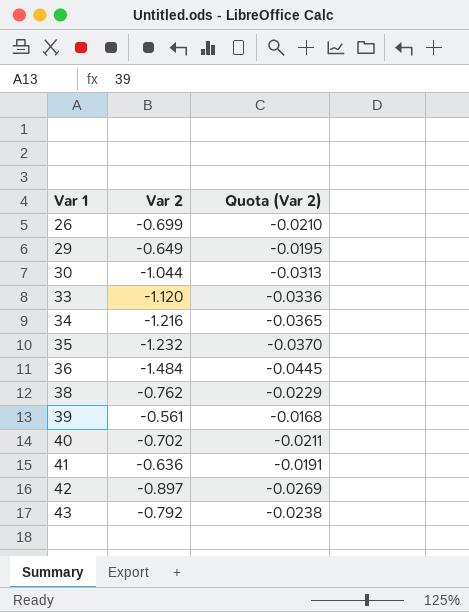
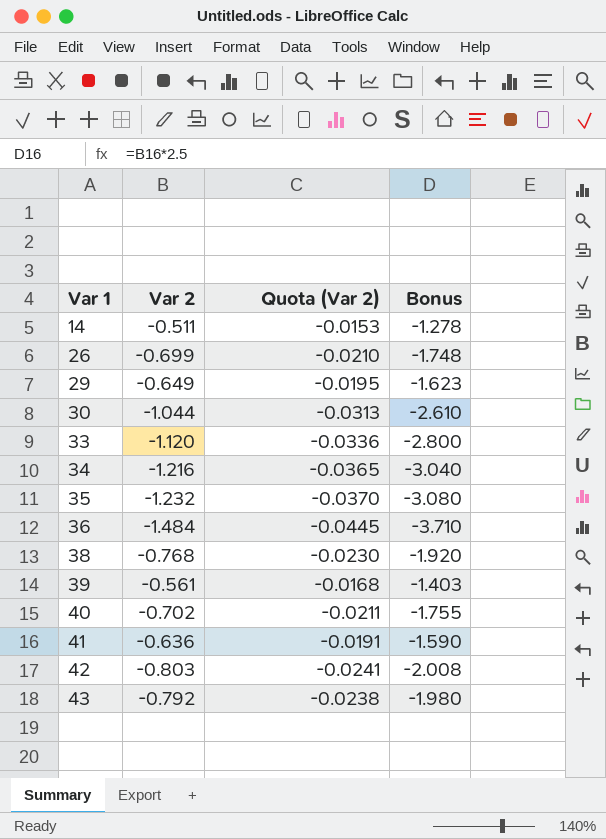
column Bonus | formula: none -> [Var 2] * 2.5
row 14: none -> -0.511 | -0.0153 | -1.278
38 | Var 2: -0.762 -> -0.768
38 | Quota (Var 2): -0.0229 -> -0.0230
42 | Var 2: -0.897 -> -0.803
42 | Quota (Var 2): -0.0269 -> -0.0241

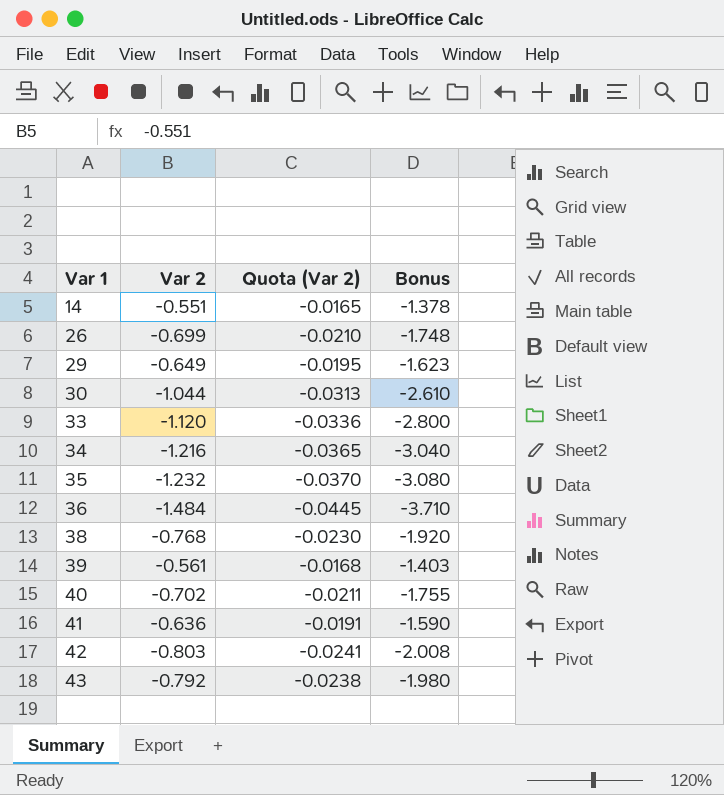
14 | Var 2: -0.511 -> -0.551
14 | Quota (Var 2): -0.0153 -> -0.0165
14 | Bonus: -1.278 -> -1.378

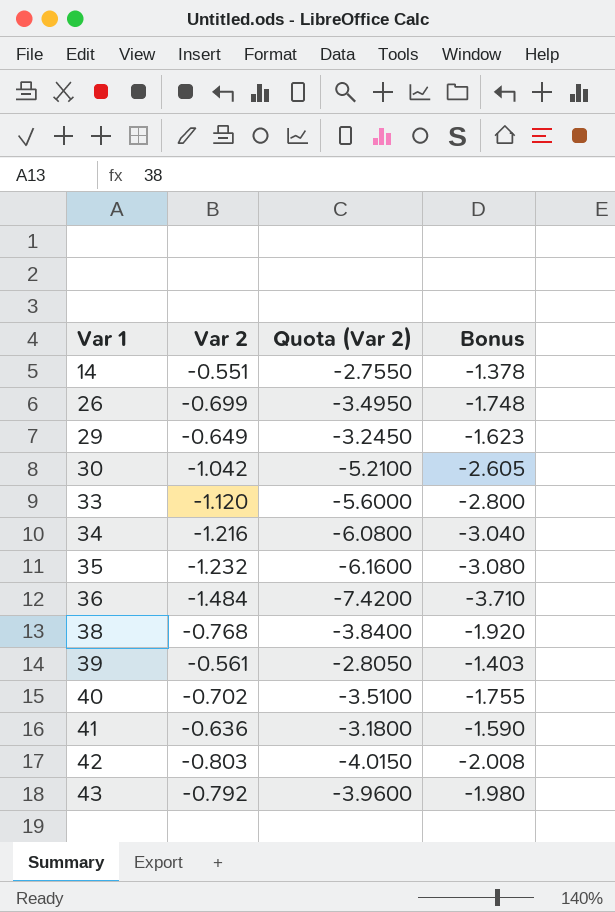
column Quota (Var 2) | formula: [Var 2] * 0.03 -> [Var 2] * 5
30 | Var 2: -1.044 -> -1.042
30 | Bonus: -2.610 -> -2.605

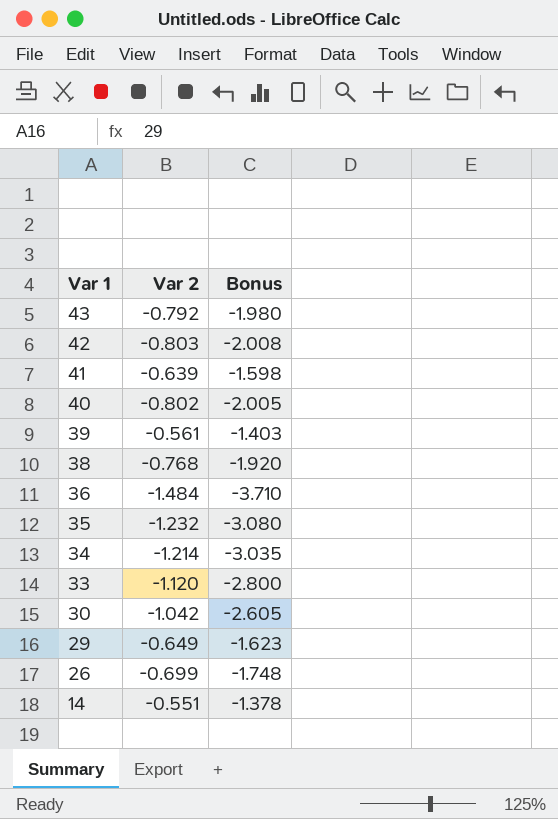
row order: Var 1 ascending -> Var 1 descending
column Quota (Var 2) | formula: [Var 2] * 5 -> none
41 | Var 2: -0.636 -> -0.639
41 | Bonus: -1.590 -> -1.598
40 | Var 2: -0.702 -> -0.802
40 | Bonus: -1.755 -> -2.005
34 | Var 2: -1.216 -> -1.214
34 | Bonus: -3.040 -> -3.035

